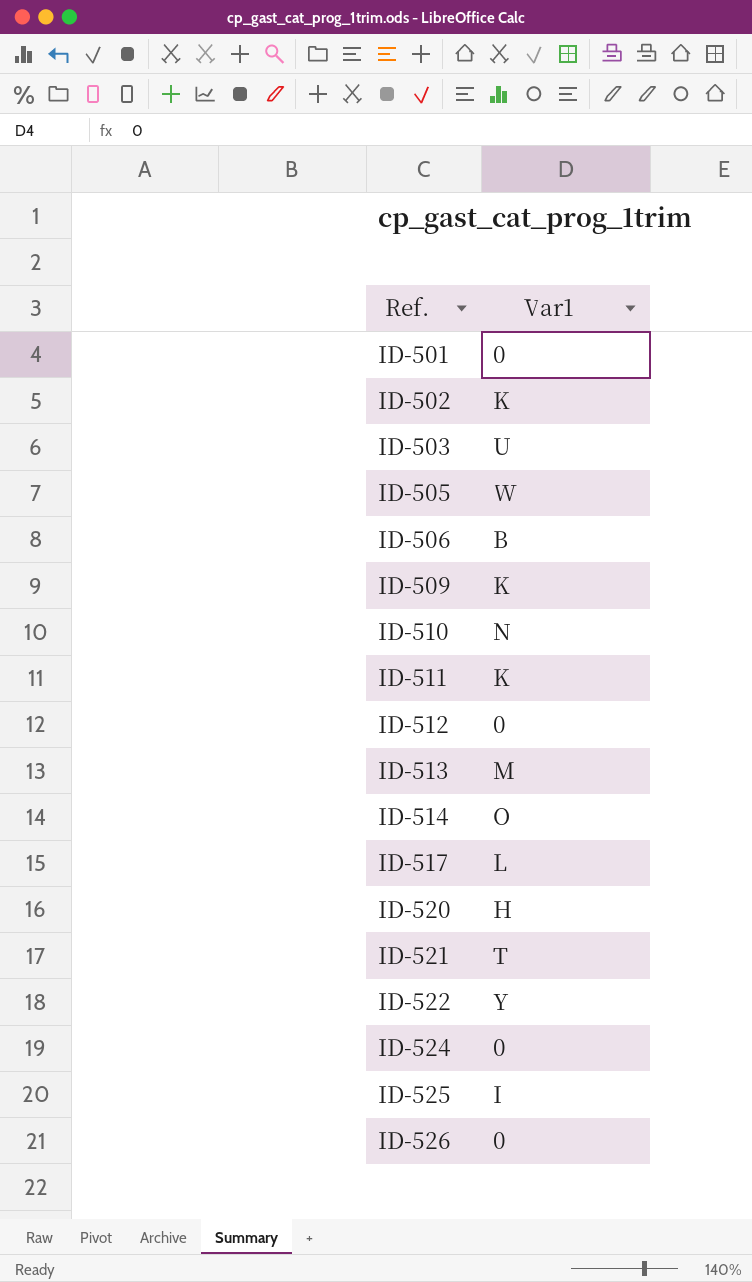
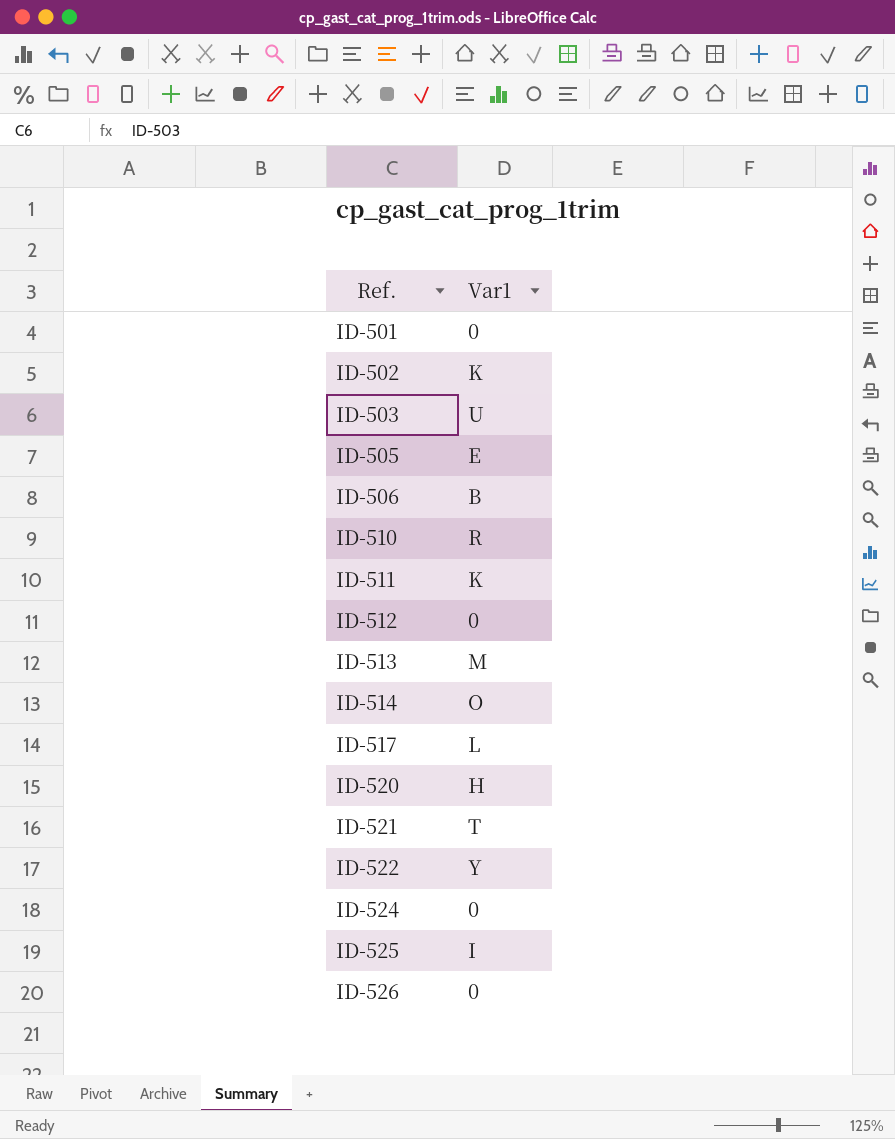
row ID-509: K -> none
ID-505 | Var1: W -> E
ID-510 | Var1: N -> R

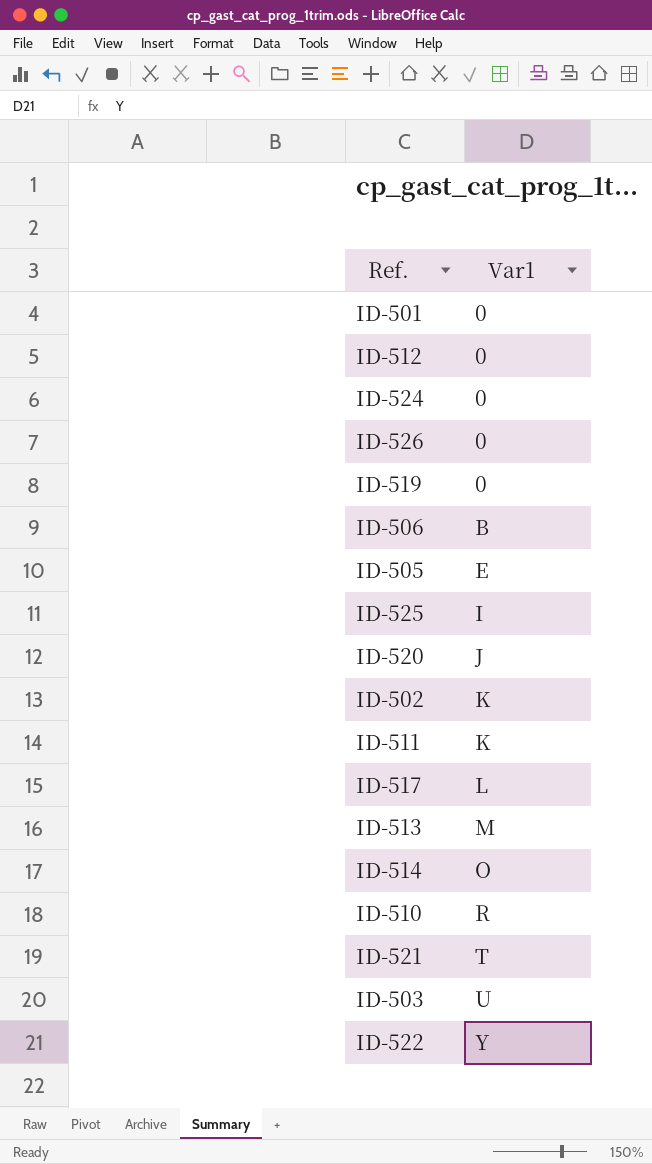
row order: Ref. ascending -> Var1 ascending
row ID-519: none -> 0
ID-520 | Var1: H -> J

